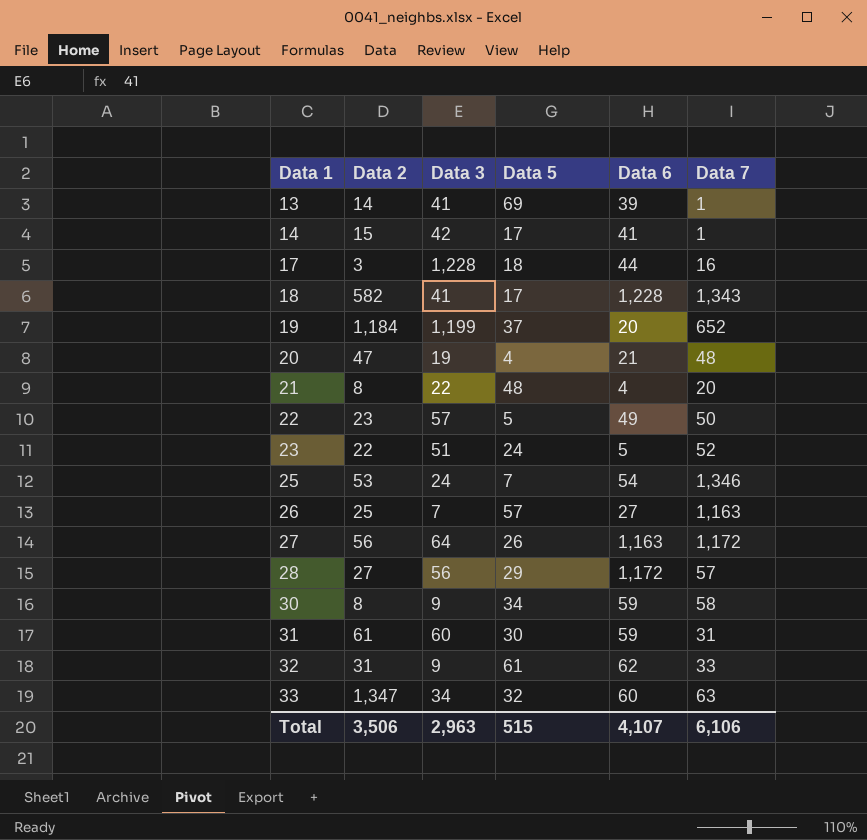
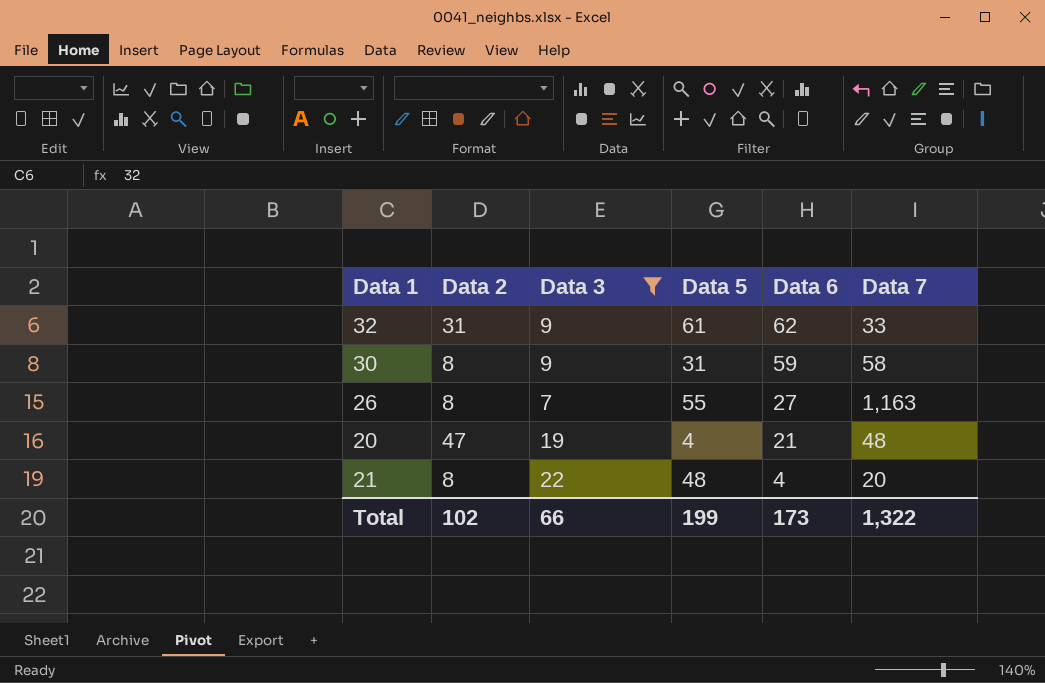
filter: none -> Data 3 <= 22
row order: Data 1 ascending -> Data 6 descending
30 | Data 5: 34 -> 31
26 | Data 2: 25 -> 8
26 | Data 5: 57 -> 55
Total | Data 2: 3,506 -> 102
Total | Data 3: 2,963 -> 66
Total | Data 5: 515 -> 199
Total | Data 6: 4,107 -> 173
Total | Data 7: 6,106 -> 1,322

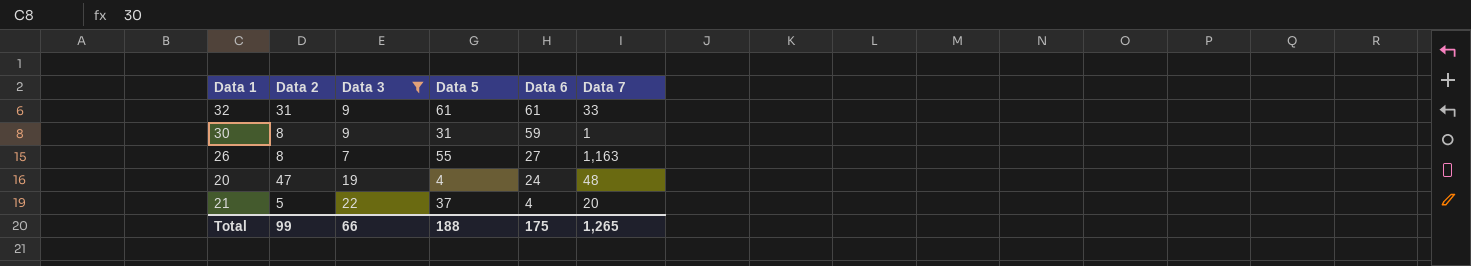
32 | Data 6: 62 -> 61
30 | Data 7: 58 -> 1
20 | Data 6: 21 -> 24
21 | Data 2: 8 -> 5
21 | Data 5: 48 -> 37
Total | Data 2: 102 -> 99
Total | Data 5: 199 -> 188
Total | Data 6: 173 -> 175
Total | Data 7: 1,322 -> 1,265

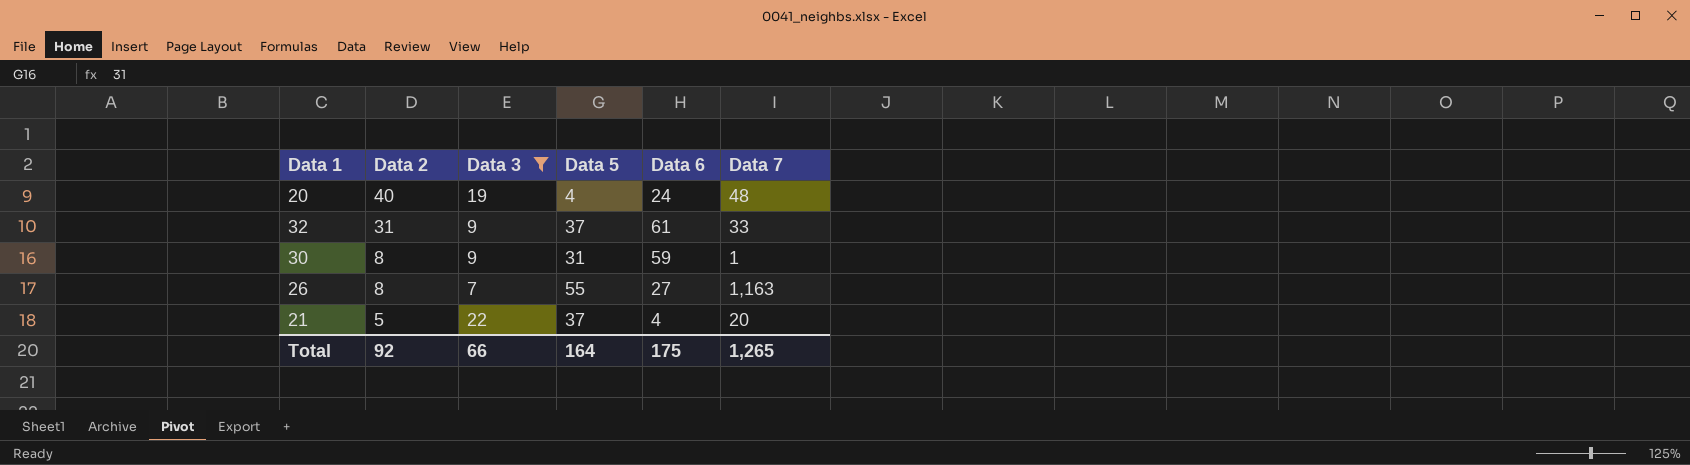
row order: Data 6 descending -> Data 2 descending
20 | Data 2: 47 -> 40
32 | Data 5: 61 -> 37
Total | Data 2: 99 -> 92
Total | Data 5: 188 -> 164

